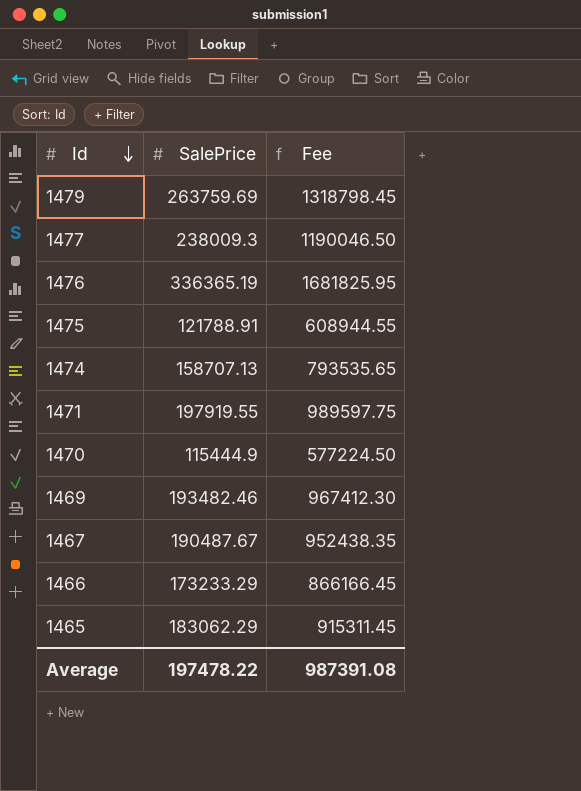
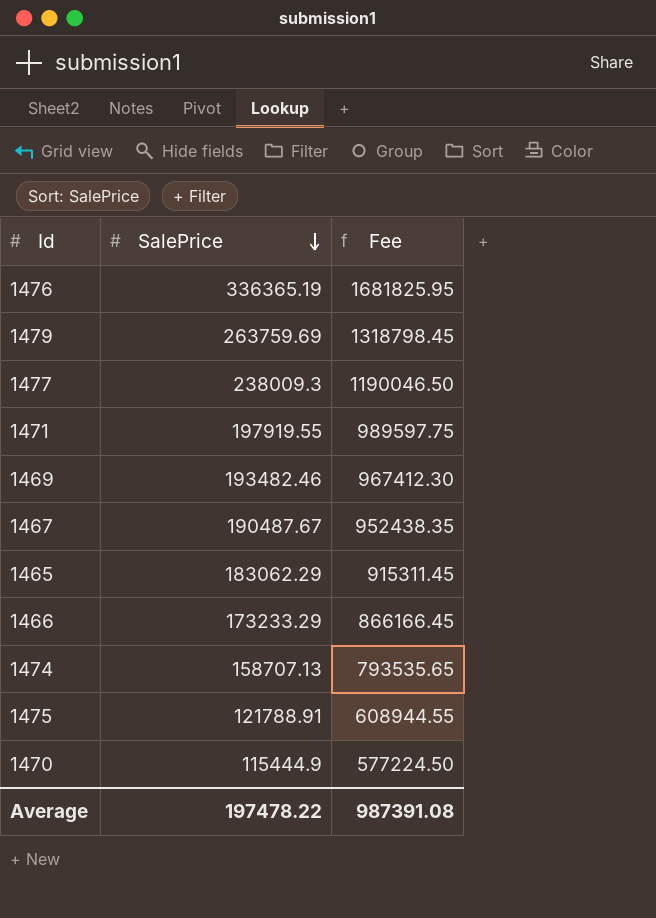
row order: Id descending -> SalePrice descending

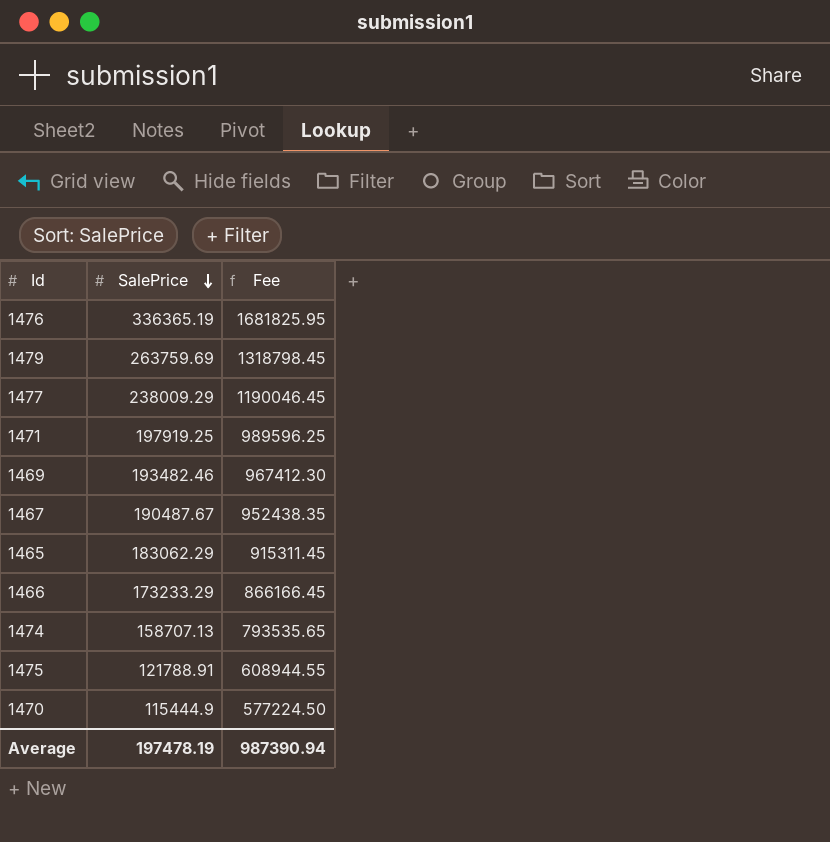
1477 | SalePrice: 238009.3 -> 238009.29
1477 | Fee: 1190046.50 -> 1190046.45
1471 | SalePrice: 197919.55 -> 197919.25
1471 | Fee: 989597.75 -> 989596.25
Average | SalePrice: 197478.22 -> 197478.19
Average | Fee: 987391.08 -> 987390.94

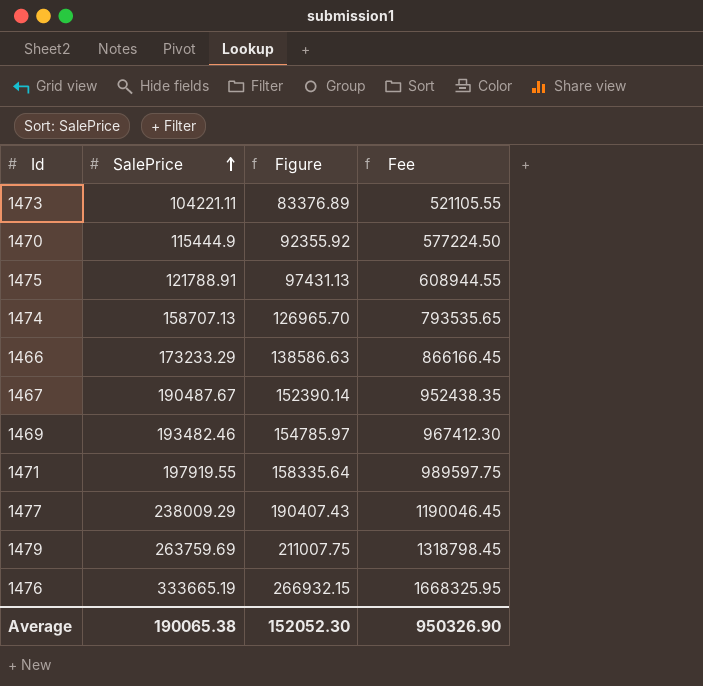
row order: SalePrice descending -> SalePrice ascending
column Figure | formula: none -> [SalePrice] * 0.8
row 1465: 183062.29 | 915311.45 -> none
row 1473: none -> 104221.11 | 83376.89 | 521105.55
1471 | SalePrice: 197919.25 -> 197919.55
1471 | Fee: 989596.25 -> 989597.75
1476 | SalePrice: 336365.19 -> 333665.19
1476 | Fee: 1681825.95 -> 1668325.95
Average | SalePrice: 197478.19 -> 190065.38
Average | Fee: 987390.94 -> 950326.90

